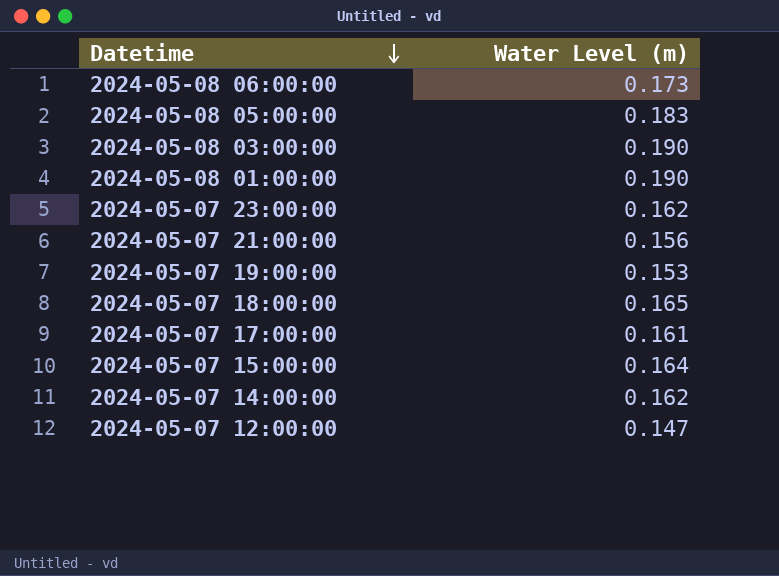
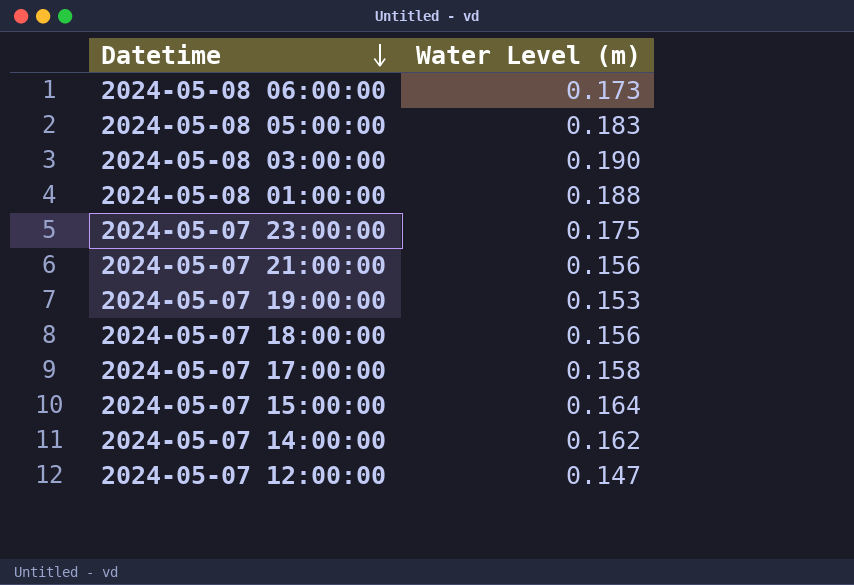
2024-05-08 01:00:00 | Water Level (m): 0.190 -> 0.188
2024-05-07 23:00:00 | Water Level (m): 0.162 -> 0.175
2024-05-07 18:00:00 | Water Level (m): 0.165 -> 0.156
2024-05-07 17:00:00 | Water Level (m): 0.161 -> 0.158

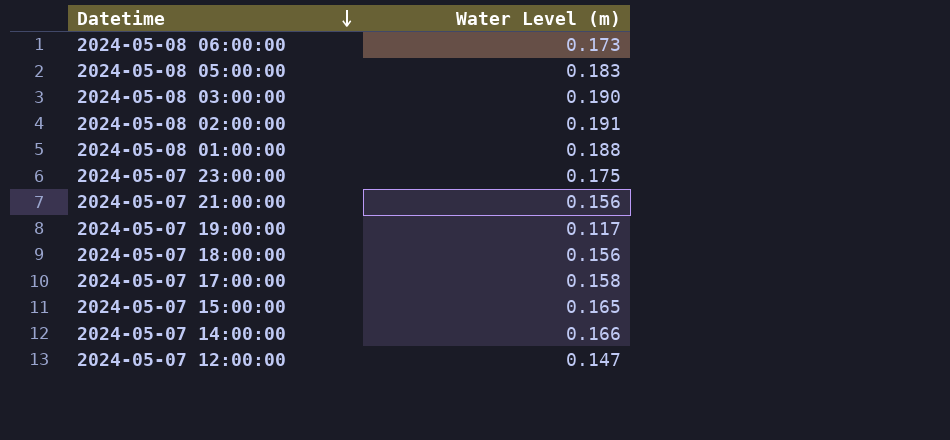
row 2024-05-08 02:00:00: none -> 0.191
2024-05-07 19:00:00 | Water Level (m): 0.153 -> 0.117
2024-05-07 15:00:00 | Water Level (m): 0.164 -> 0.165
2024-05-07 14:00:00 | Water Level (m): 0.162 -> 0.166

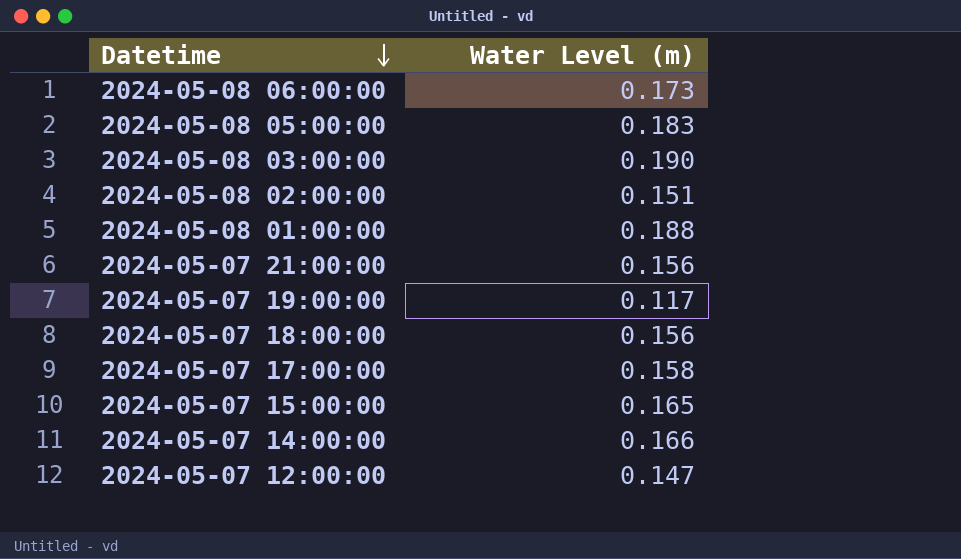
row 2024-05-07 23:00:00: 0.175 -> none
2024-05-08 02:00:00 | Water Level (m): 0.191 -> 0.151

